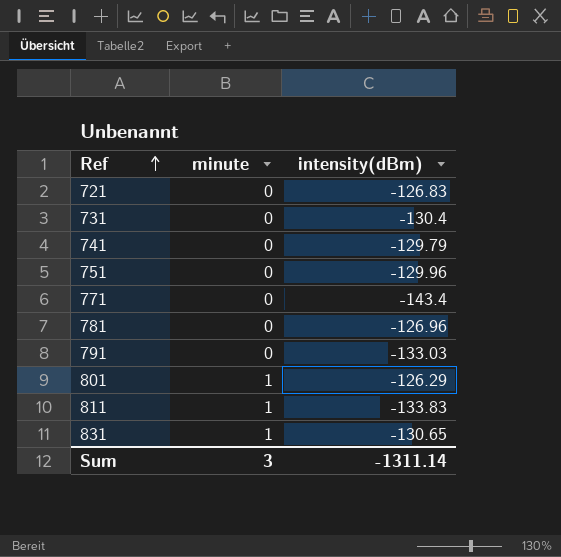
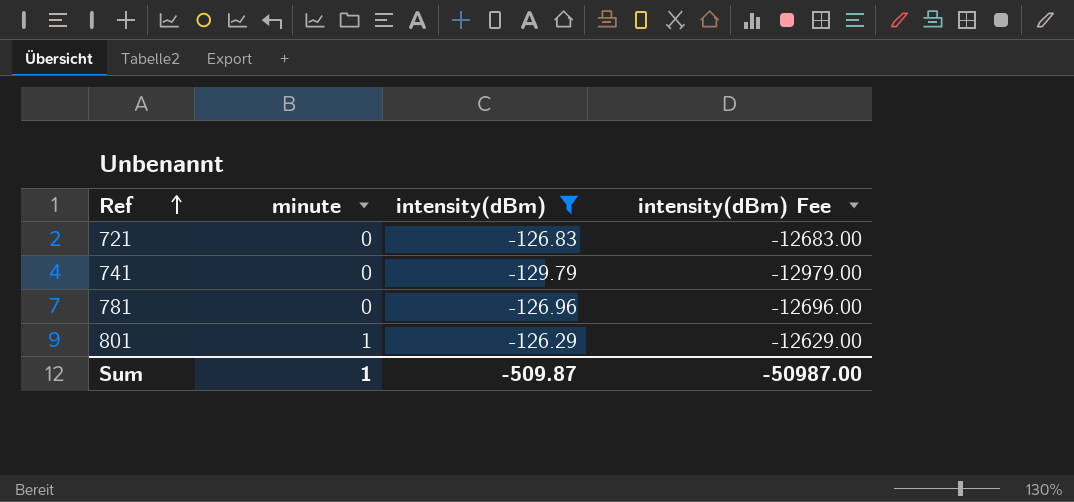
filter: none -> intensity(dBm) >= -129.79
column intensity(dBm) Fee | formula: none -> [intensity(dBm)] * 100
Sum | minute: 3 -> 1
Sum | intensity(dBm): -1311.14 -> -509.87

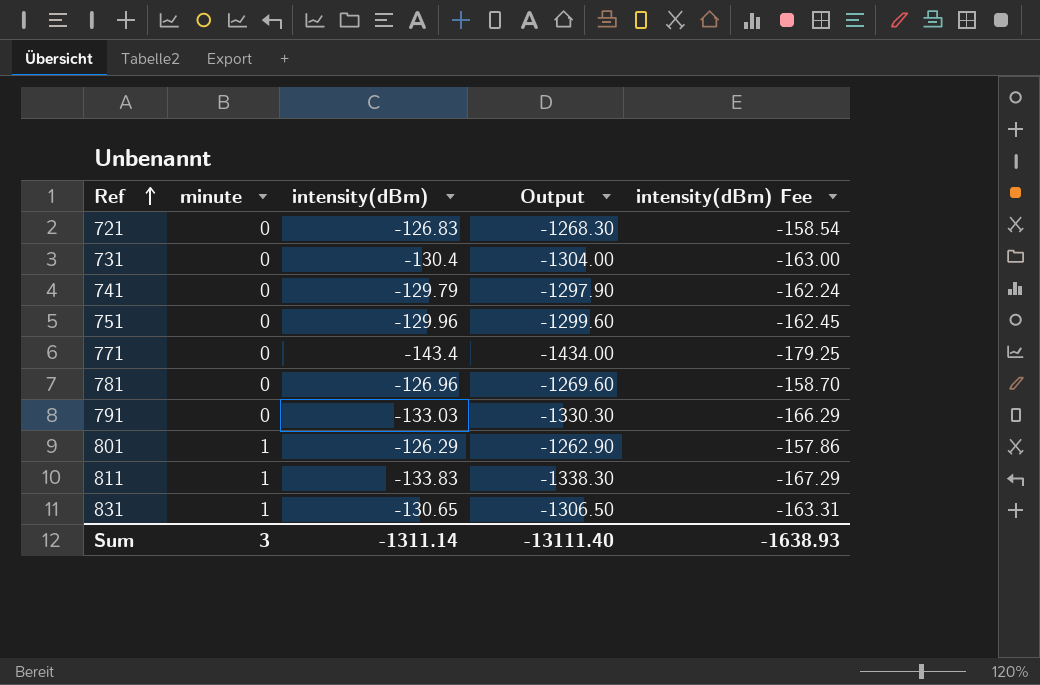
filter: intensity(dBm) >= -129.79 -> none
column Output | formula: none -> [intensity(dBm)] * 10
column intensity(dBm) Fee | formula: [intensity(dBm)] * 100 -> [intensity(dBm)] * 1.25
Sum | minute: 1 -> 3
Sum | intensity(dBm): -509.87 -> -1311.14
Sum | intensity(dBm) Fee: -50987.00 -> -1638.93

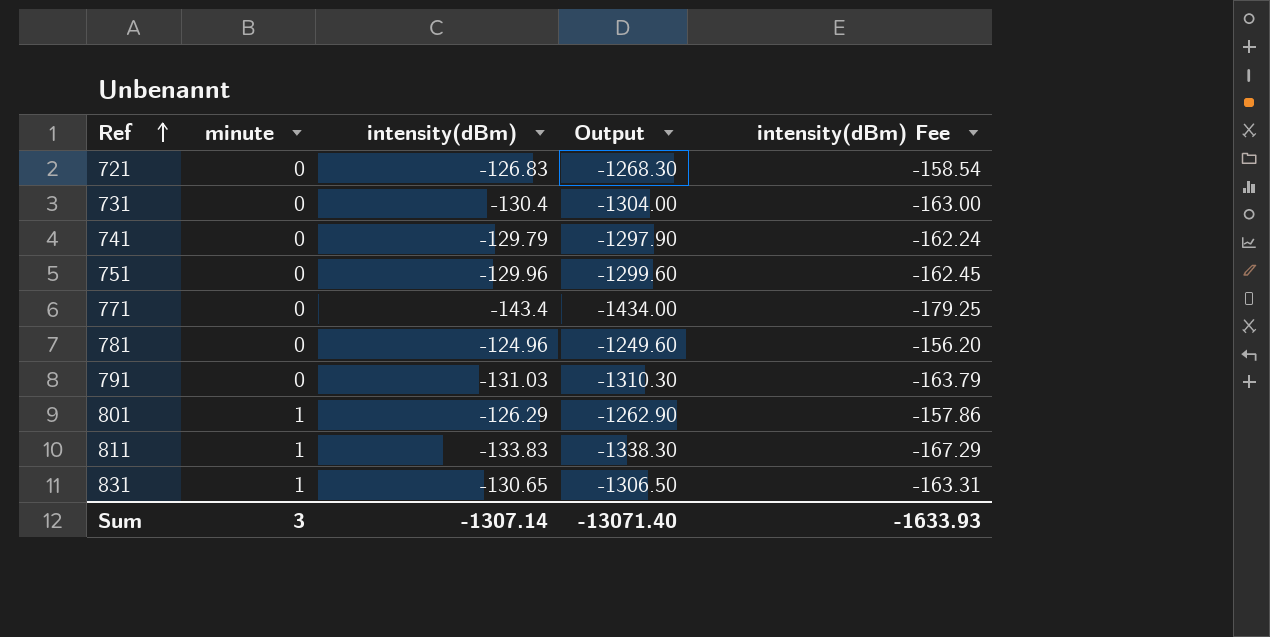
781 | intensity(dBm): -126.96 -> -124.96
781 | Output: -1269.60 -> -1249.60
781 | intensity(dBm) Fee: -158.70 -> -156.20
791 | intensity(dBm): -133.03 -> -131.03
791 | Output: -1330.30 -> -1310.30
791 | intensity(dBm) Fee: -166.29 -> -163.79
Sum | intensity(dBm): -1311.14 -> -1307.14
Sum | Output: -13111.40 -> -13071.40
Sum | intensity(dBm) Fee: -1638.93 -> -1633.93

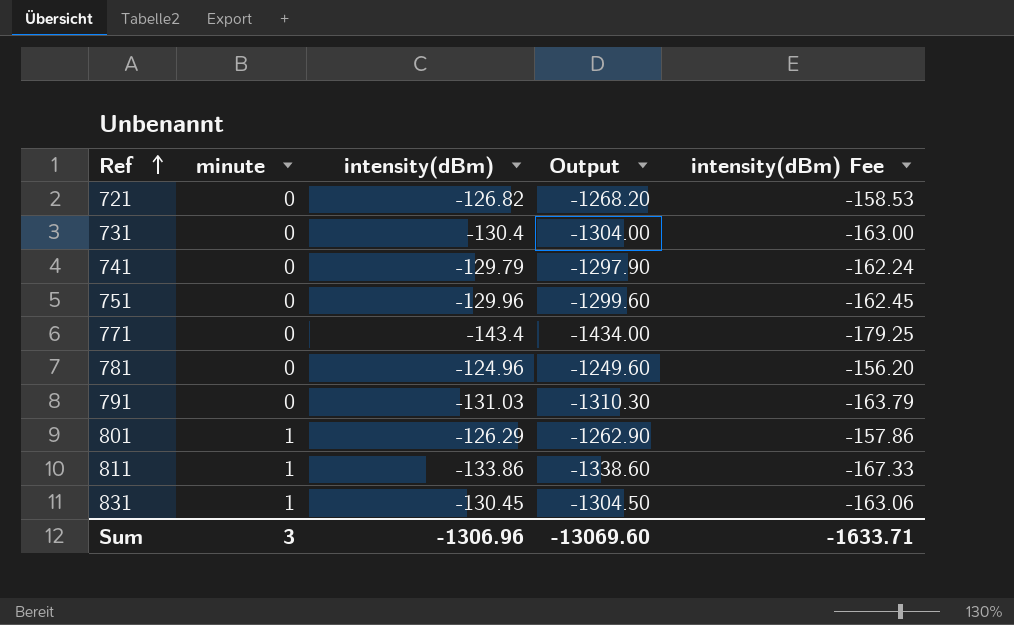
721 | intensity(dBm): -126.83 -> -126.82
721 | Output: -1268.30 -> -1268.20
721 | intensity(dBm) Fee: -158.54 -> -158.53
811 | intensity(dBm): -133.83 -> -133.86
811 | Output: -1338.30 -> -1338.60
811 | intensity(dBm) Fee: -167.29 -> -167.33
831 | intensity(dBm): -130.65 -> -130.45
831 | Output: -1306.50 -> -1304.50
831 | intensity(dBm) Fee: -163.31 -> -163.06
Sum | intensity(dBm): -1307.14 -> -1306.96
Sum | Output: -13071.40 -> -13069.60
Sum | intensity(dBm) Fee: -1633.93 -> -1633.71

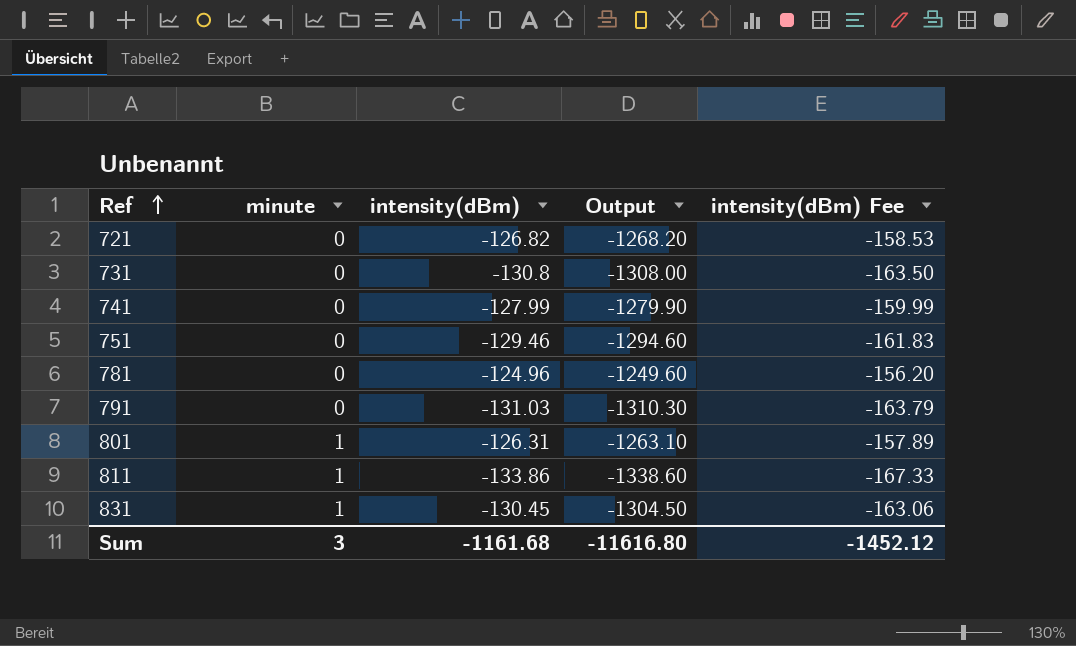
row 771: 0 | -143.4 | -1434.00 | -179.25 -> none
731 | intensity(dBm): -130.4 -> -130.8
731 | Output: -1304.00 -> -1308.00
731 | intensity(dBm) Fee: -163.00 -> -163.50
741 | intensity(dBm): -129.79 -> -127.99
741 | Output: -1297.90 -> -1279.90
741 | intensity(dBm) Fee: -162.24 -> -159.99
751 | intensity(dBm): -129.96 -> -129.46
751 | Output: -1299.60 -> -1294.60
751 | intensity(dBm) Fee: -162.45 -> -161.83
801 | intensity(dBm): -126.29 -> -126.31
801 | Output: -1262.90 -> -1263.10
801 | intensity(dBm) Fee: -157.86 -> -157.89
Sum | intensity(dBm): -1306.96 -> -1161.68
Sum | Output: -13069.60 -> -11616.80
Sum | intensity(dBm) Fee: -1633.71 -> -1452.12

